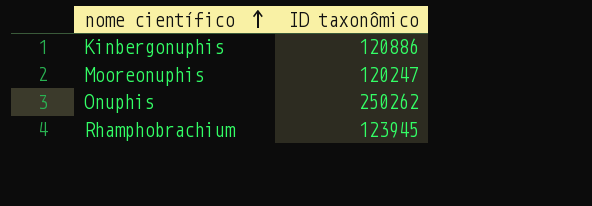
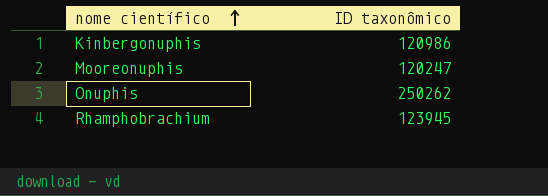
Kinbergonuphis | ID taxonômico: 120886 -> 120986

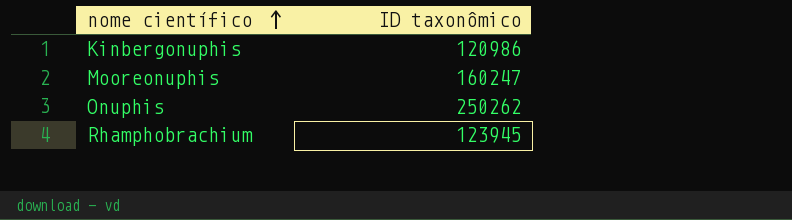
Mooreonuphis | ID taxonômico: 120247 -> 160247

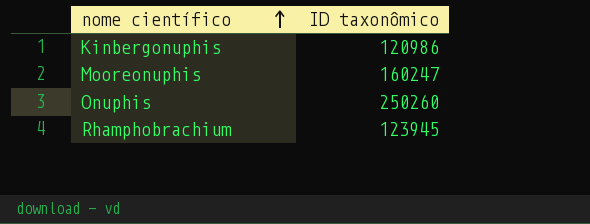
Onuphis | ID taxonômico: 250262 -> 250260

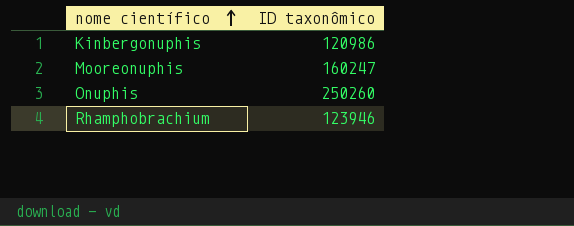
Rhamphobrachium | ID taxonômico: 123945 -> 123946

